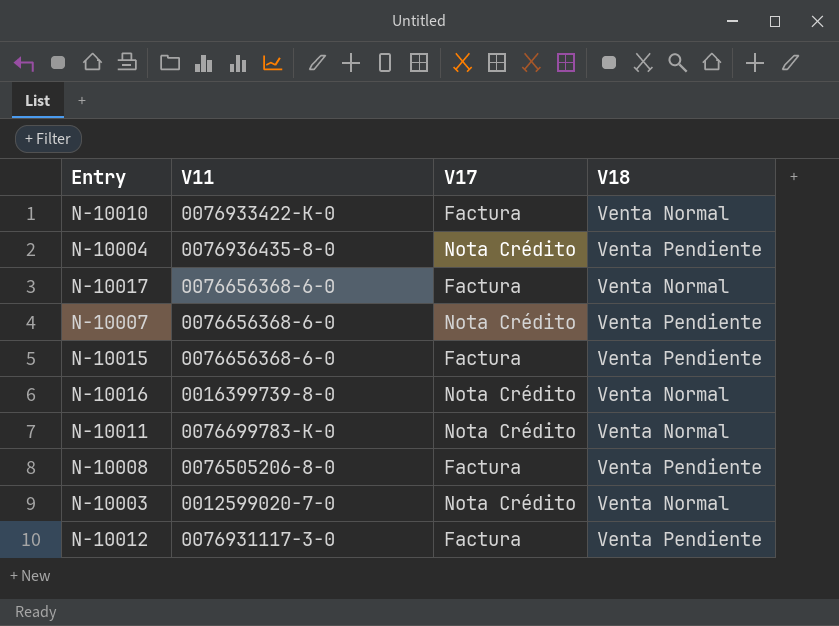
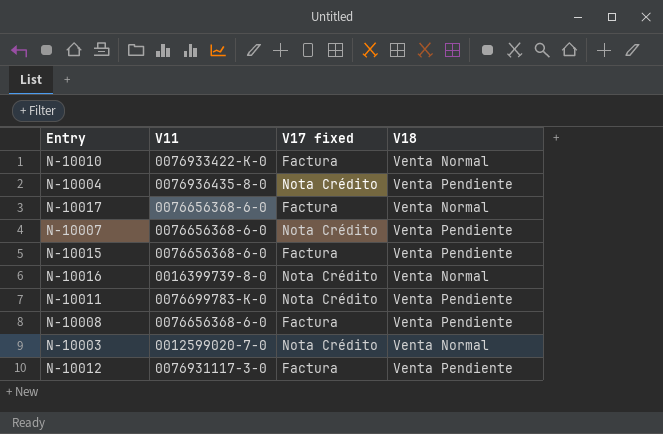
column name: V17 -> V17 fixed
N-10011 | V18: Venta Normal -> Venta Pendiente
N-10008 | V11: 0076505206-8-0 -> 0076656368-6-0

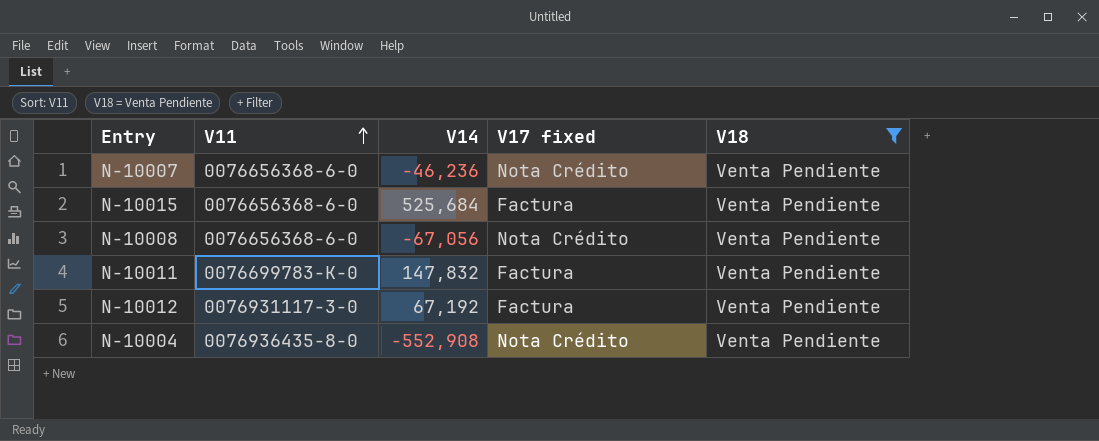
filter: none -> V18 = Venta Pendiente
row order: none -> V11 ascending
column V14 | position: none -> 3
N-10008 | V17 fixed: Factura -> Nota Crédito
N-10011 | V17 fixed: Nota Crédito -> Factura

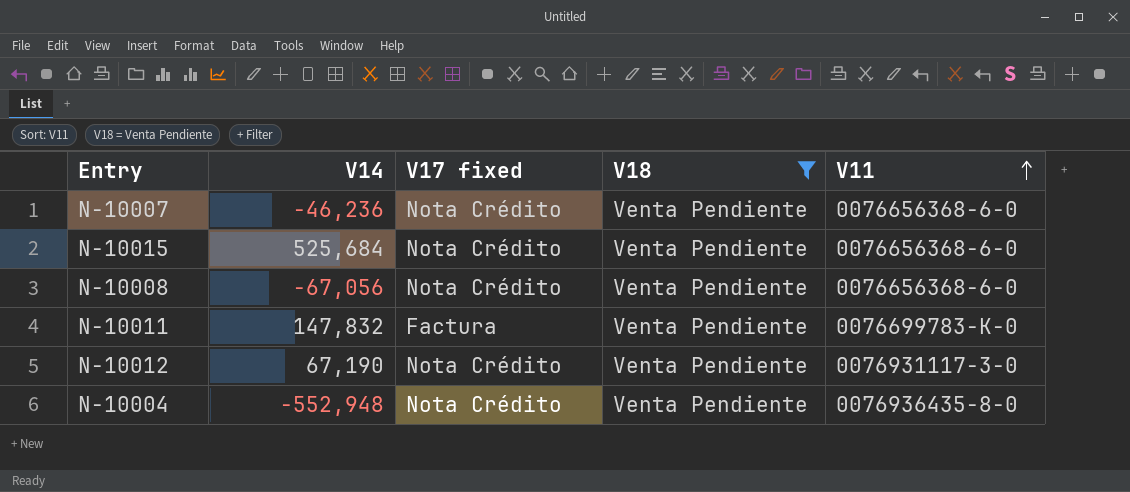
column V11 | position: 2 -> 5
N-10015 | V17 fixed: Factura -> Nota Crédito
N-10012 | V14: 67,192 -> 67,190
N-10012 | V17 fixed: Factura -> Nota Crédito
N-10004 | V14: -552,908 -> -552,948

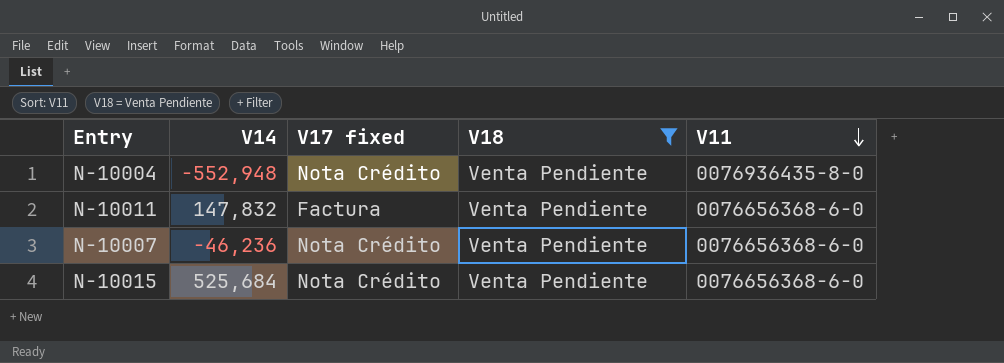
row order: V11 ascending -> V11 descending
row N-10008: -67,056 | Nota Crédito | Venta Pendiente | 0076656368-6-0 -> none
row N-10012: 67,190 | Nota Crédito | Venta Pendiente | 0076931117-3-0 -> none
N-10011 | V11: 0076699783-K-0 -> 0076656368-6-0

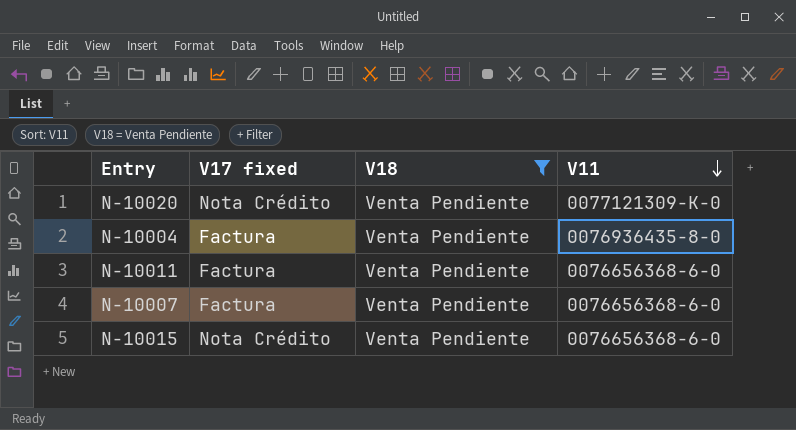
column V14 | position: 2 -> none
row N-10020: none -> Nota Crédito | Venta Pendiente | 0077121309-K-0
N-10004 | V17 fixed: Nota Crédito -> Factura
N-10007 | V17 fixed: Nota Crédito -> Factura

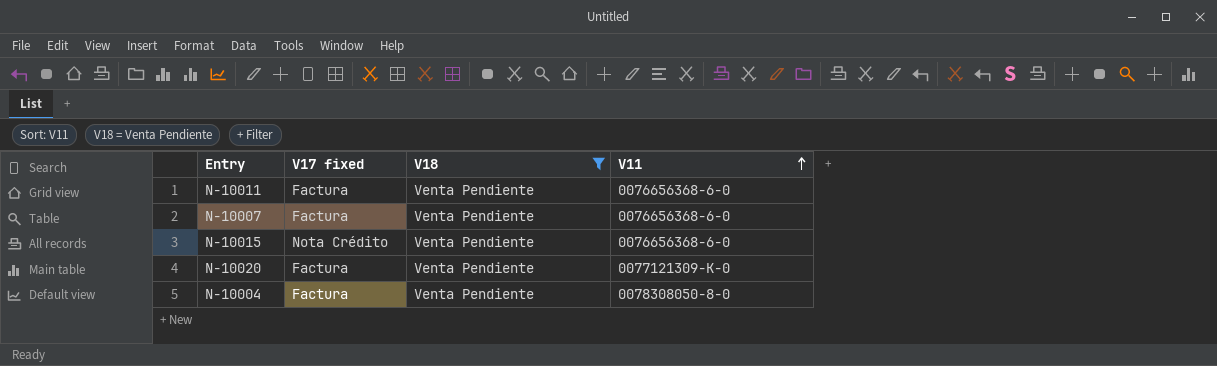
row order: V11 descending -> V11 ascending
N-10020 | V17 fixed: Nota Crédito -> Factura
N-10004 | V11: 0076936435-8-0 -> 0078308050-8-0

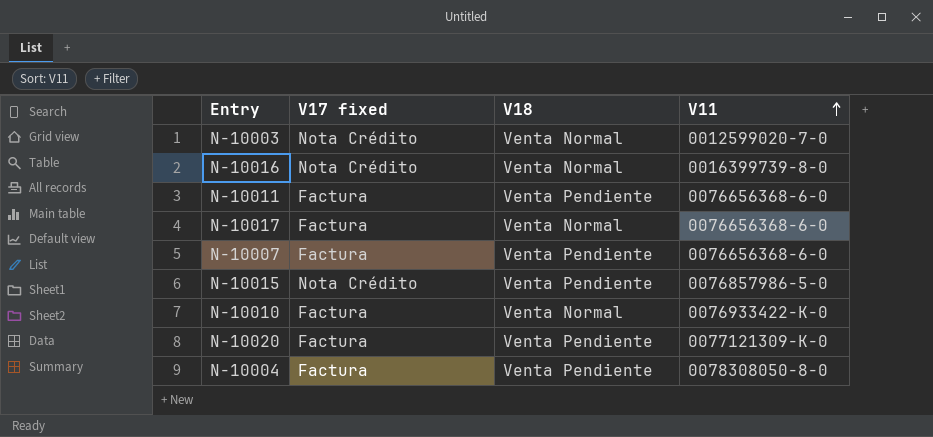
filter: V18 = Venta Pendiente -> none
N-10015 | V11: 0076656368-6-0 -> 0076857986-5-0

